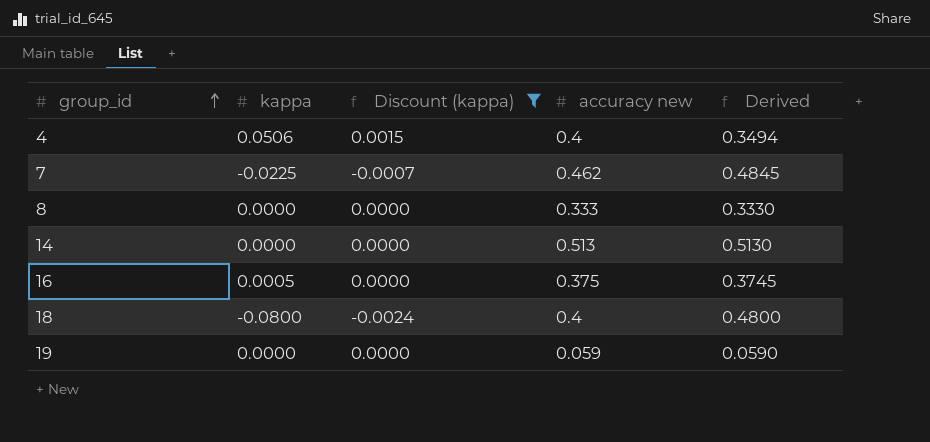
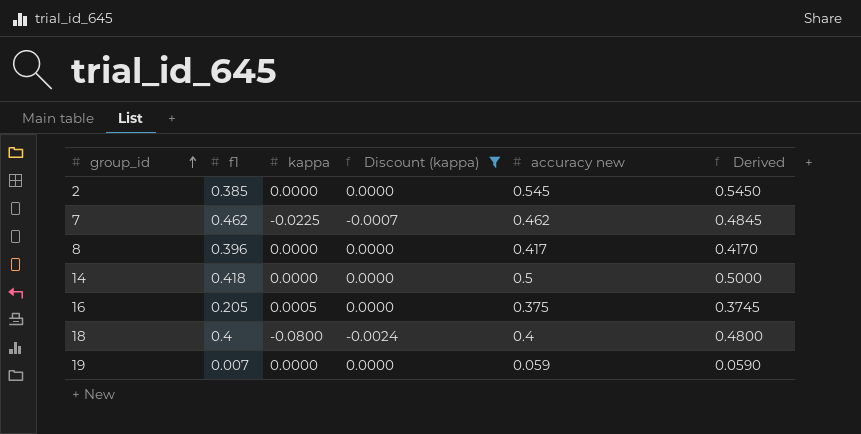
column f1 | position: none -> 2
row 4: 0.0506 | 0.0015 | 0.4 | 0.3494 -> none
row 2: none -> 0.385 | 0.0000 | 0.0000 | 0.545 | 0.5450
8 | accuracy new: 0.333 -> 0.417
8 | Derived: 0.3330 -> 0.4170
14 | accuracy new: 0.513 -> 0.5
14 | Derived: 0.5130 -> 0.5000

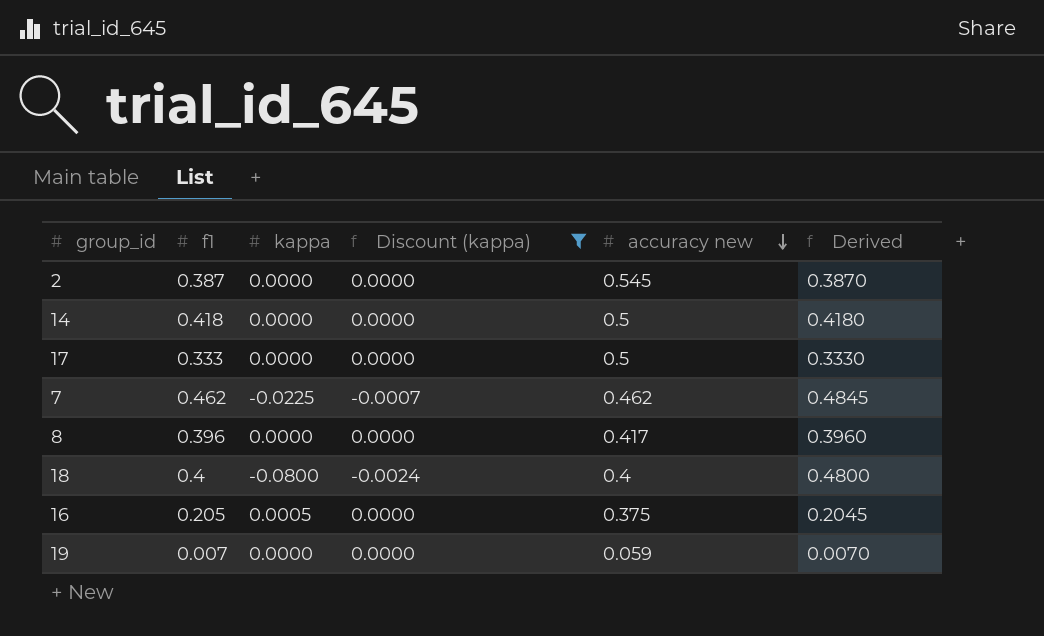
row order: group_id ascending -> accuracy new descending
column Derived | formula: [accuracy new] - [kappa] -> [f1] - [kappa]
2 | f1: 0.385 -> 0.387
row 17: none -> 0.333 | 0.0000 | 0.0000 | 0.5 | 0.3330

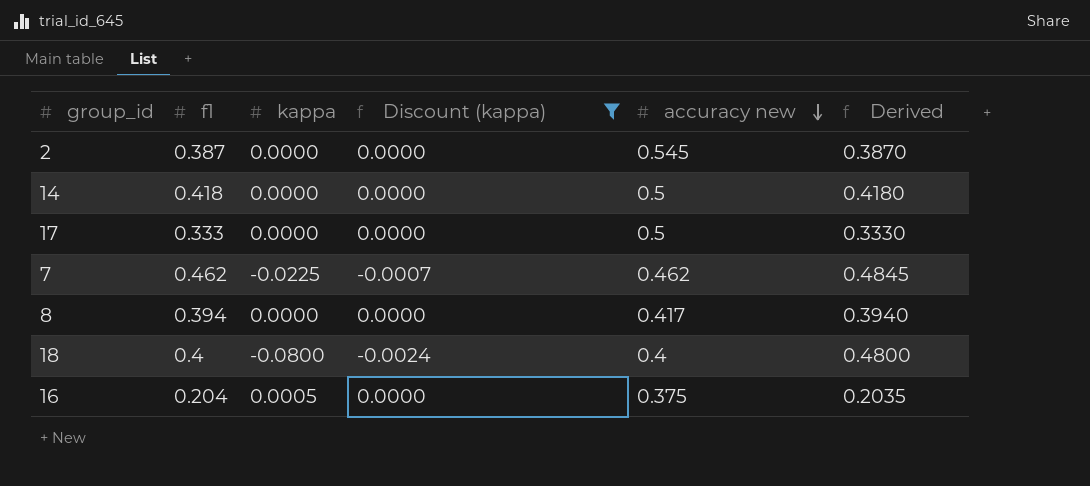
row 19: 0.007 | 0.0000 | 0.0000 | 0.059 | 0.0070 -> none
8 | f1: 0.396 -> 0.394
8 | Derived: 0.3960 -> 0.3940
16 | f1: 0.205 -> 0.204
16 | Derived: 0.2045 -> 0.2035

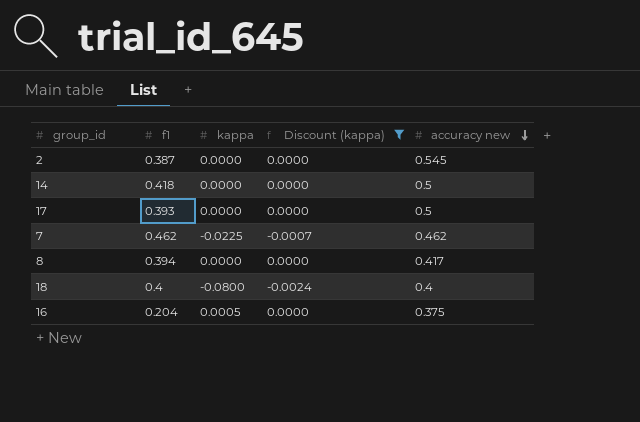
column Derived | formula: [f1] - [kappa] -> none
17 | f1: 0.333 -> 0.393

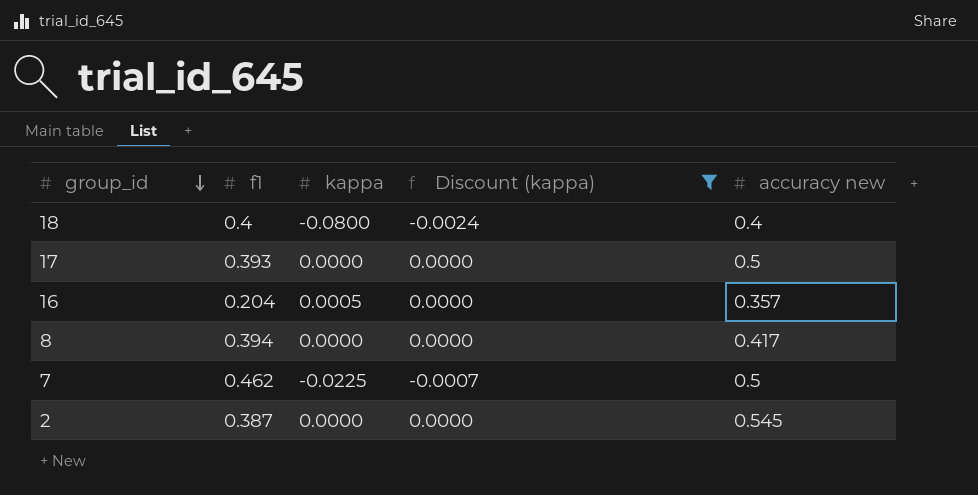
row order: accuracy new descending -> group_id descending
row 14: 0.418 | 0.0000 | 0.0000 | 0.5 -> none
16 | accuracy new: 0.375 -> 0.357
7 | accuracy new: 0.462 -> 0.5

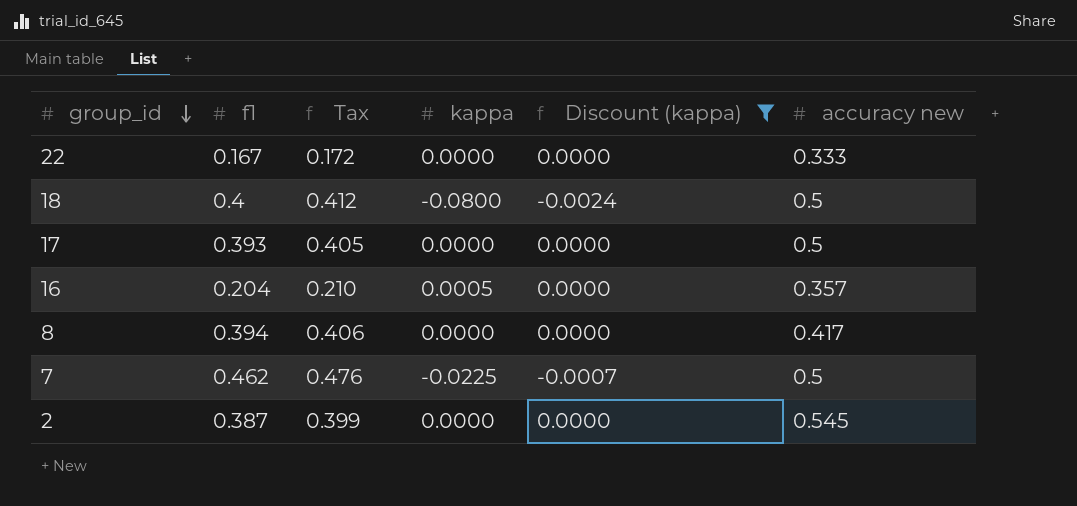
column Tax | formula: none -> [f1] * 1.03
row 22: none -> 0.167 | 0.172 | 0.0000 | 0.0000 | 0.333
18 | accuracy new: 0.4 -> 0.5

